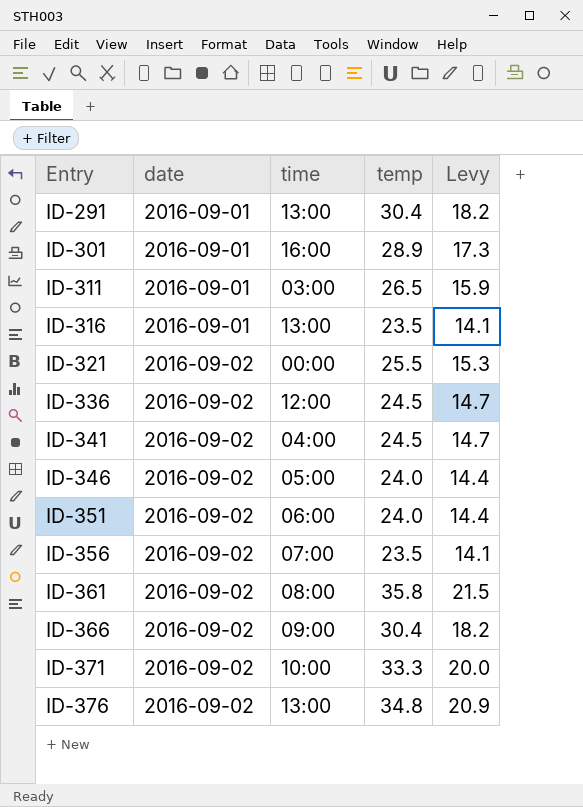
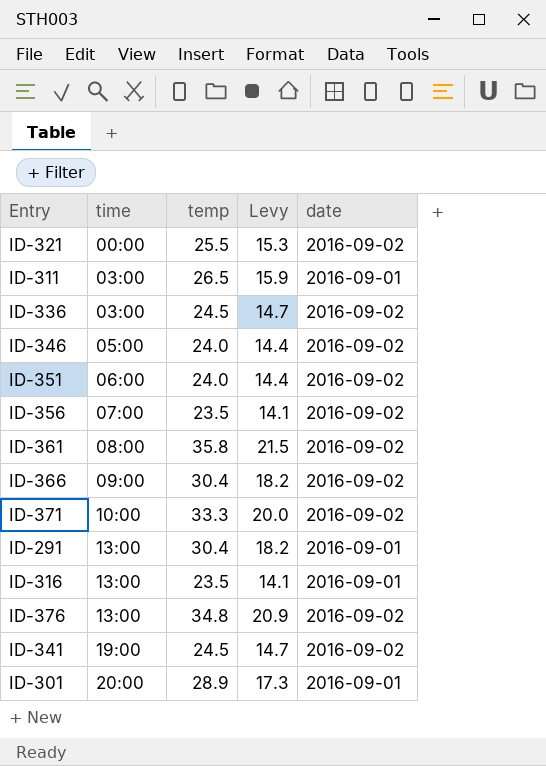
row order: Entry ascending -> time ascending
column date | position: 2 -> 5
ID-336 | time: 12:00 -> 03:00
ID-341 | time: 04:00 -> 19:00
ID-301 | time: 16:00 -> 20:00

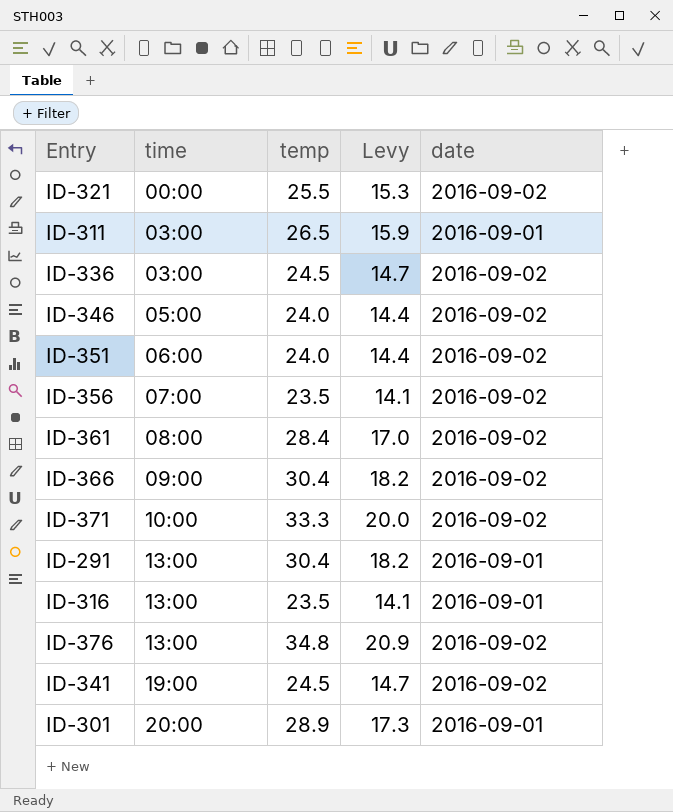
ID-361 | temp: 35.8 -> 28.4
ID-361 | Levy: 21.5 -> 17.0

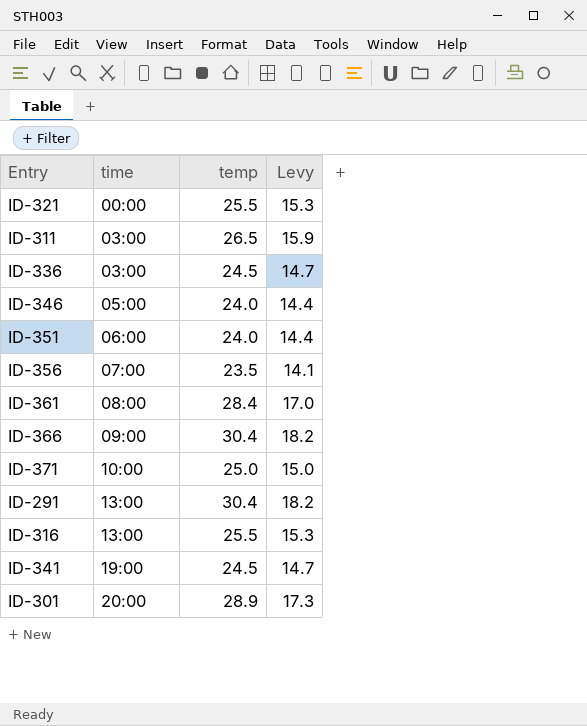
column date | position: 5 -> none
row ID-376: 13:00 | 34.8 | 20.9 | 2016-09-02 -> none
ID-371 | temp: 33.3 -> 25.0
ID-371 | Levy: 20.0 -> 15.0
ID-316 | temp: 23.5 -> 25.5
ID-316 | Levy: 14.1 -> 15.3

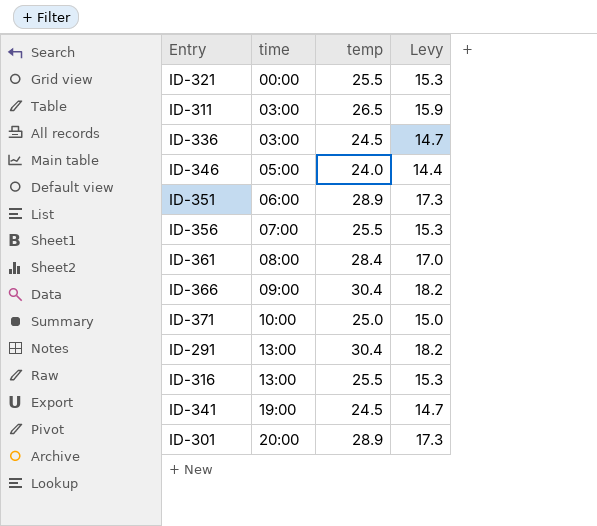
ID-351 | temp: 24.0 -> 28.9
ID-351 | Levy: 14.4 -> 17.3
ID-356 | temp: 23.5 -> 25.5
ID-356 | Levy: 14.1 -> 15.3

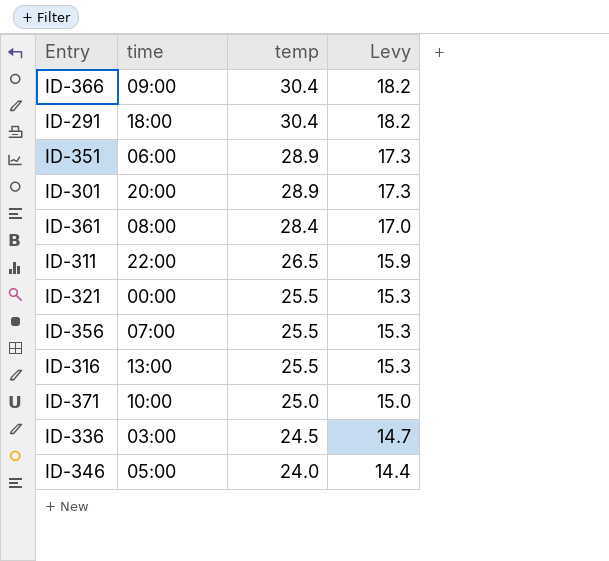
row order: time ascending -> temp descending
row ID-341: 19:00 | 24.5 | 14.7 -> none
ID-291 | time: 13:00 -> 18:00
ID-311 | time: 03:00 -> 22:00

